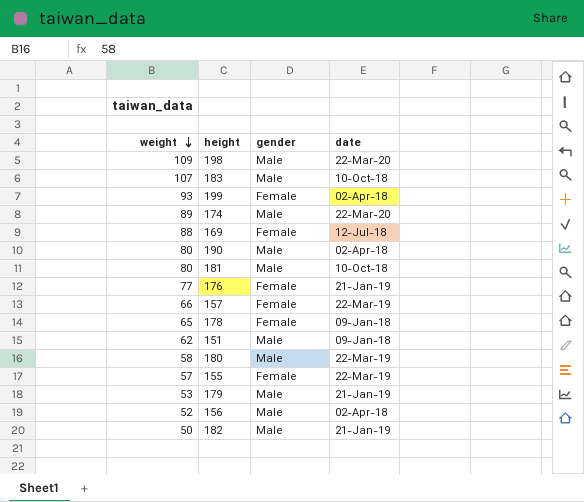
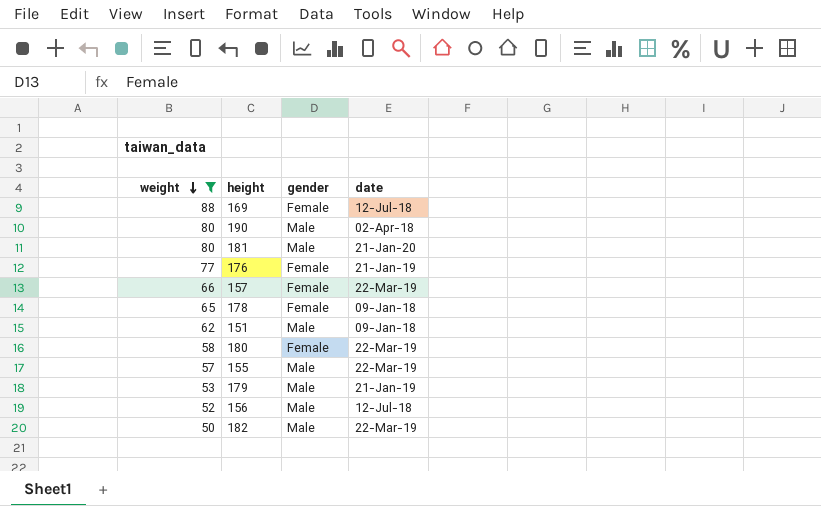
filter: none -> weight <= 88
181 | date: 10-Oct-18 -> 21-Jan-20
180 | gender: Male -> Female
155 | gender: Female -> Male
156 | date: 02-Apr-18 -> 12-Jul-18
182 | date: 21-Jan-19 -> 22-Mar-19

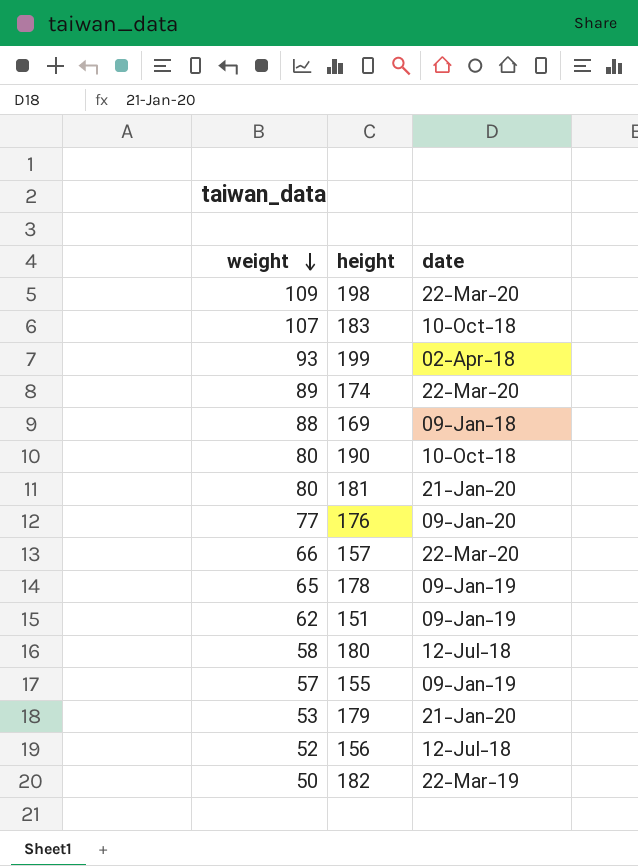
filter: weight <= 88 -> none
column gender | position: 3 -> none
169 | date: 12-Jul-18 -> 09-Jan-18
190 | date: 02-Apr-18 -> 10-Oct-18
176 | date: 21-Jan-19 -> 09-Jan-20
157 | date: 22-Mar-19 -> 22-Mar-20
178 | date: 09-Jan-18 -> 09-Jan-19
151 | date: 09-Jan-18 -> 09-Jan-19
180 | date: 22-Mar-19 -> 12-Jul-18
155 | date: 22-Mar-19 -> 09-Jan-19
179 | date: 21-Jan-19 -> 21-Jan-20

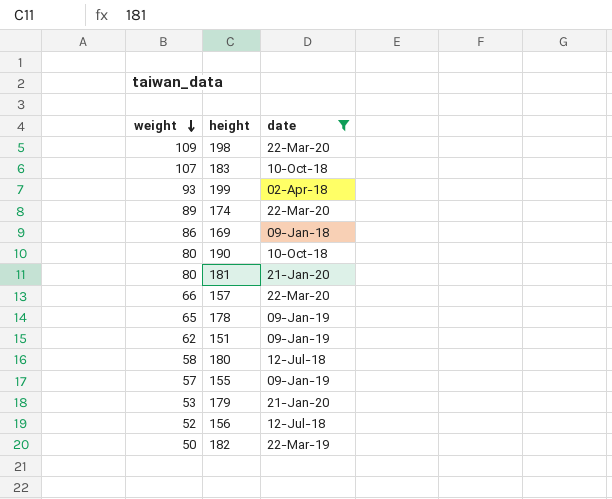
filter: none -> date != 09-Jan-20
169 | weight: 88 -> 86

